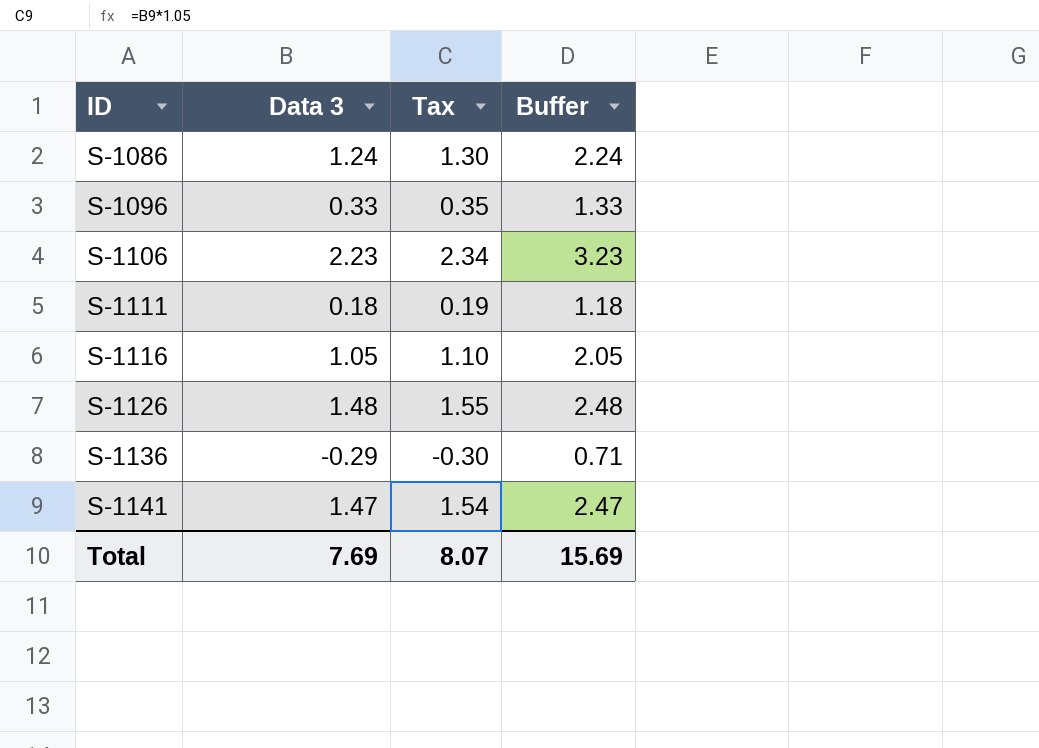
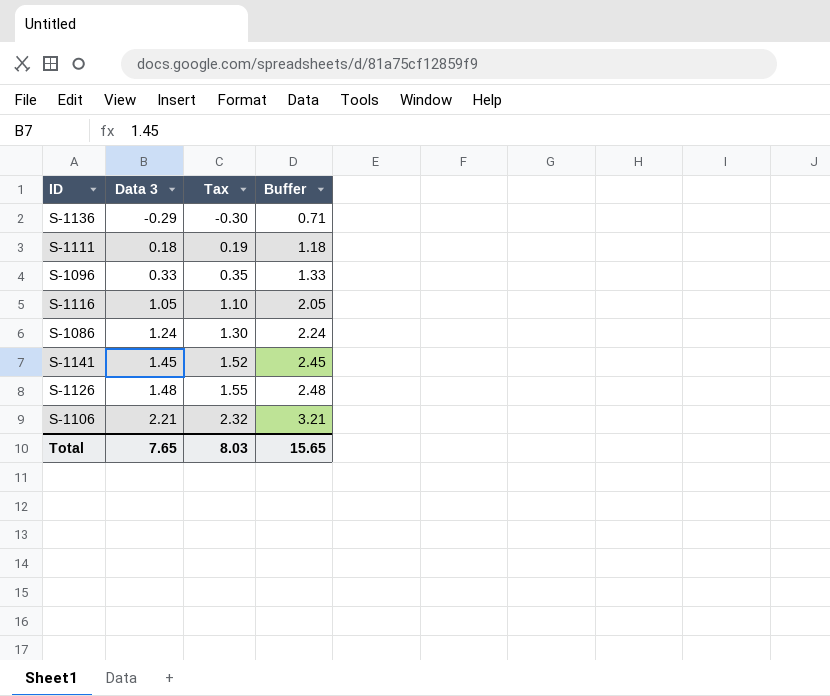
row order: ID ascending -> Data 3 ascending
S-1141 | Data 3: 1.47 -> 1.45
S-1141 | Tax: 1.54 -> 1.52
S-1141 | Buffer: 2.47 -> 2.45
S-1106 | Data 3: 2.23 -> 2.21
S-1106 | Tax: 2.34 -> 2.32
S-1106 | Buffer: 3.23 -> 3.21
Total | Data 3: 7.69 -> 7.65
Total | Tax: 8.07 -> 8.03
Total | Buffer: 15.69 -> 15.65

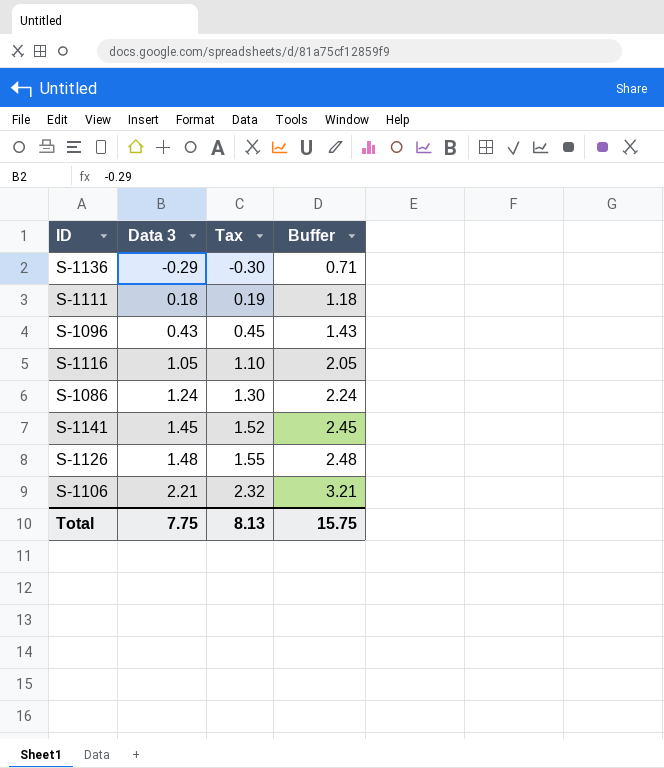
S-1096 | Data 3: 0.33 -> 0.43
S-1096 | Tax: 0.35 -> 0.45
S-1096 | Buffer: 1.33 -> 1.43
Total | Data 3: 7.65 -> 7.75
Total | Tax: 8.03 -> 8.13
Total | Buffer: 15.65 -> 15.75

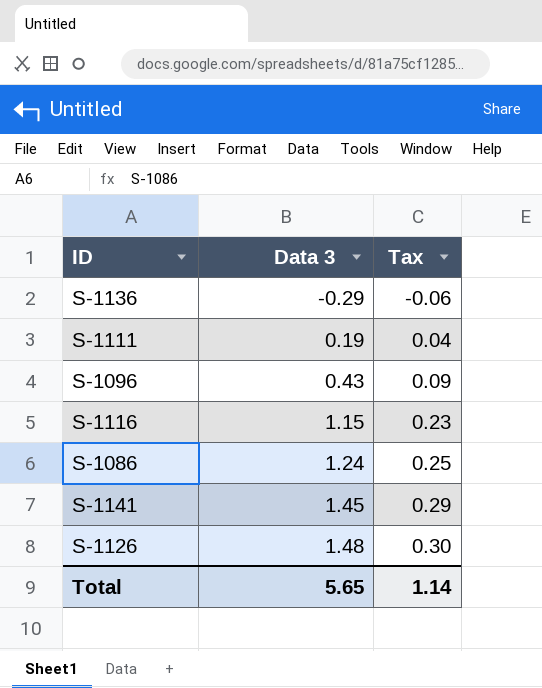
column Buffer | formula: [Data 3] + 1 -> none
column Tax | formula: [Data 3] * 1.05 -> [Data 3] * 0.2
row S-1106: 2.21 | 2.32 | 3.21 -> none
S-1111 | Data 3: 0.18 -> 0.19
S-1116 | Data 3: 1.05 -> 1.15
Total | Data 3: 7.75 -> 5.65
Total | Tax: 8.13 -> 1.14

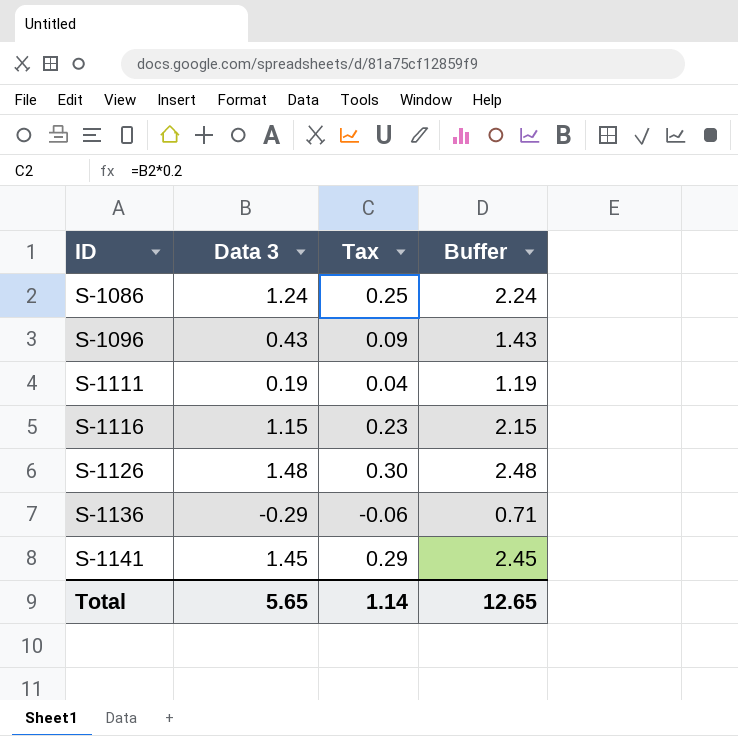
row order: Data 3 ascending -> ID ascending
column Buffer | formula: none -> [Data 3] + 1

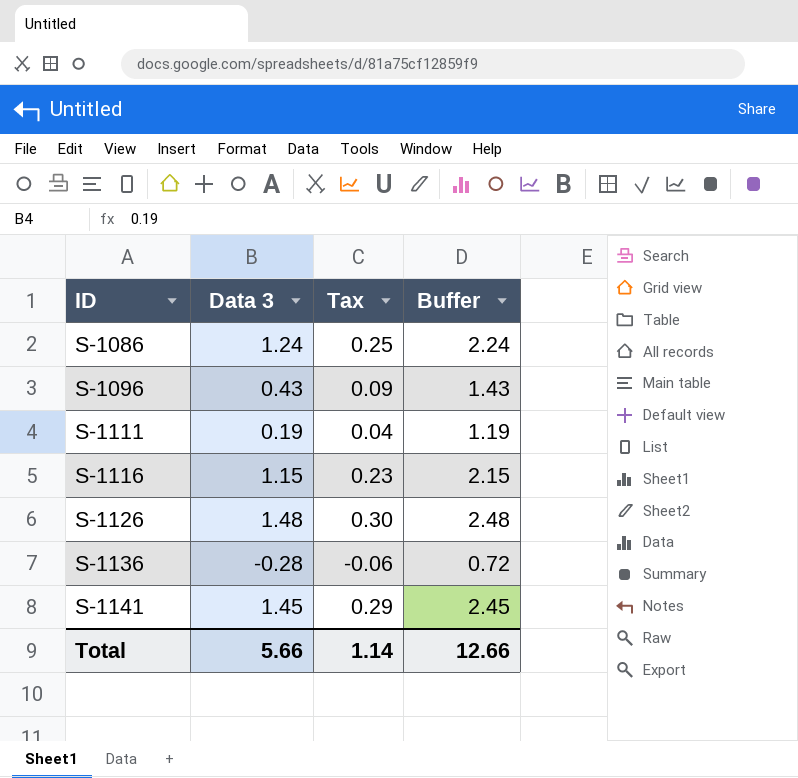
S-1136 | Data 3: -0.29 -> -0.28
S-1136 | Buffer: 0.71 -> 0.72
Total | Data 3: 5.65 -> 5.66
Total | Buffer: 12.65 -> 12.66

